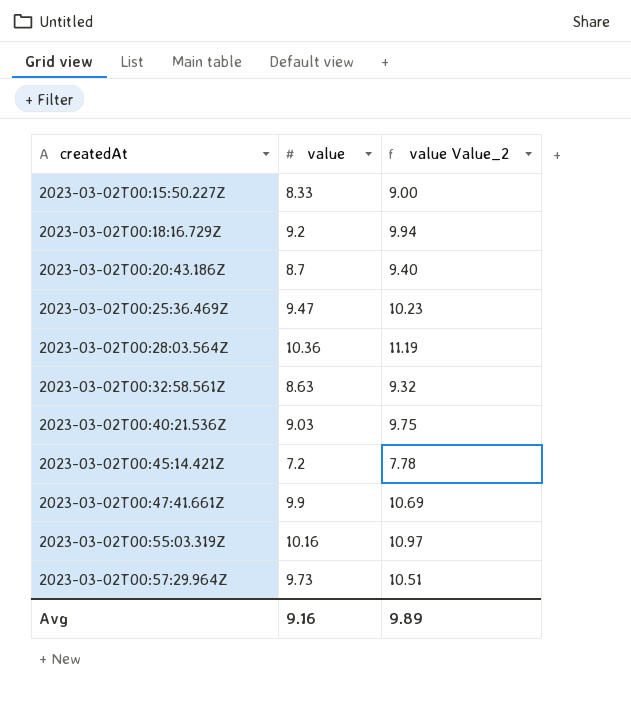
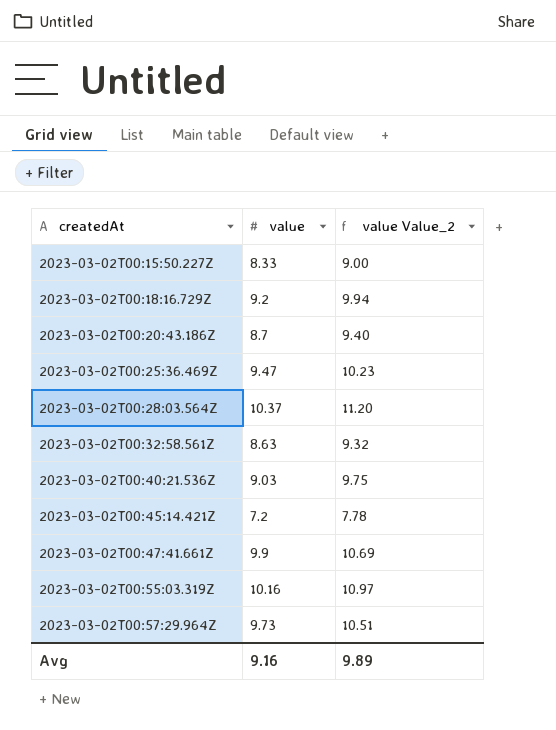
2023-03-02T00:28:03.564Z | value: 10.36 -> 10.37
2023-03-02T00:28:03.564Z | value Value_2: 11.19 -> 11.20

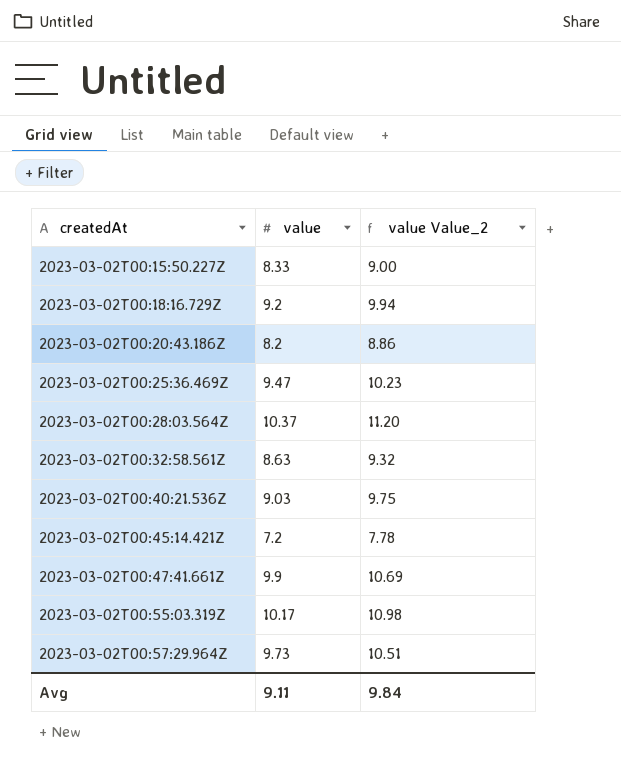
2023-03-02T00:20:43.186Z | value: 8.7 -> 8.2
2023-03-02T00:20:43.186Z | value Value_2: 9.40 -> 8.86
2023-03-02T00:55:03.319Z | value: 10.16 -> 10.17
2023-03-02T00:55:03.319Z | value Value_2: 10.97 -> 10.98
Avg | value: 9.16 -> 9.11
Avg | value Value_2: 9.89 -> 9.84

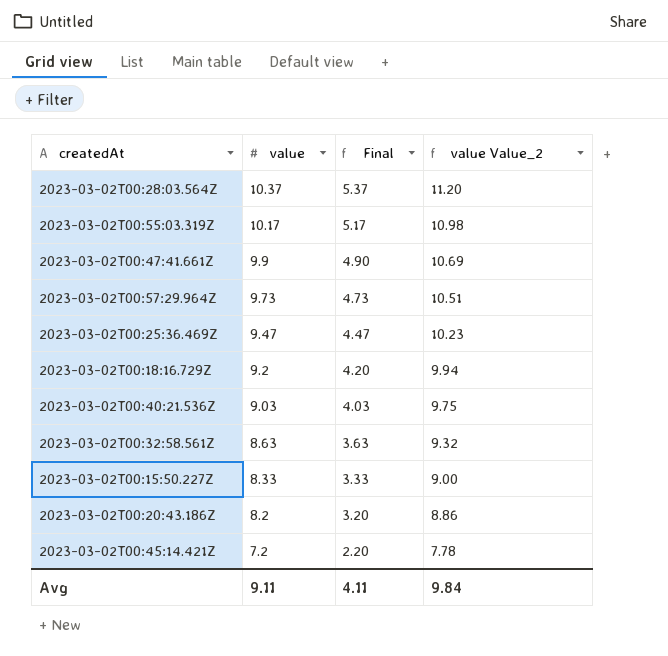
row order: createdAt ascending -> value descending
column Final | formula: none -> [value] - 5

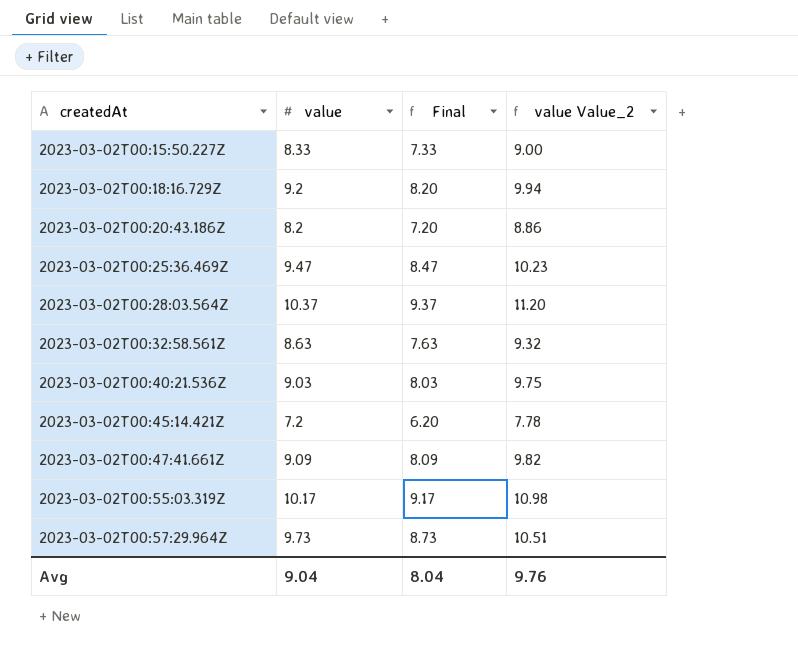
row order: value descending -> createdAt ascending
column Final | formula: [value] - 5 -> [value] - 1
2023-03-02T00:47:41.661Z | value: 9.9 -> 9.09
2023-03-02T00:47:41.661Z | value Value_2: 10.69 -> 9.82
Avg | value: 9.11 -> 9.04
Avg | Final: 4.11 -> 8.04
Avg | value Value_2: 9.84 -> 9.76

